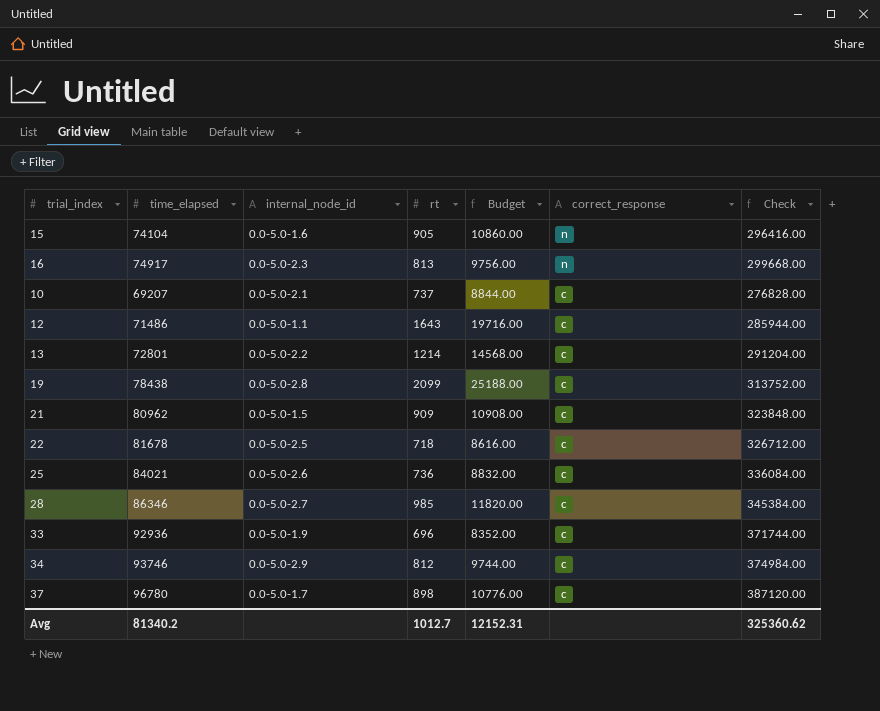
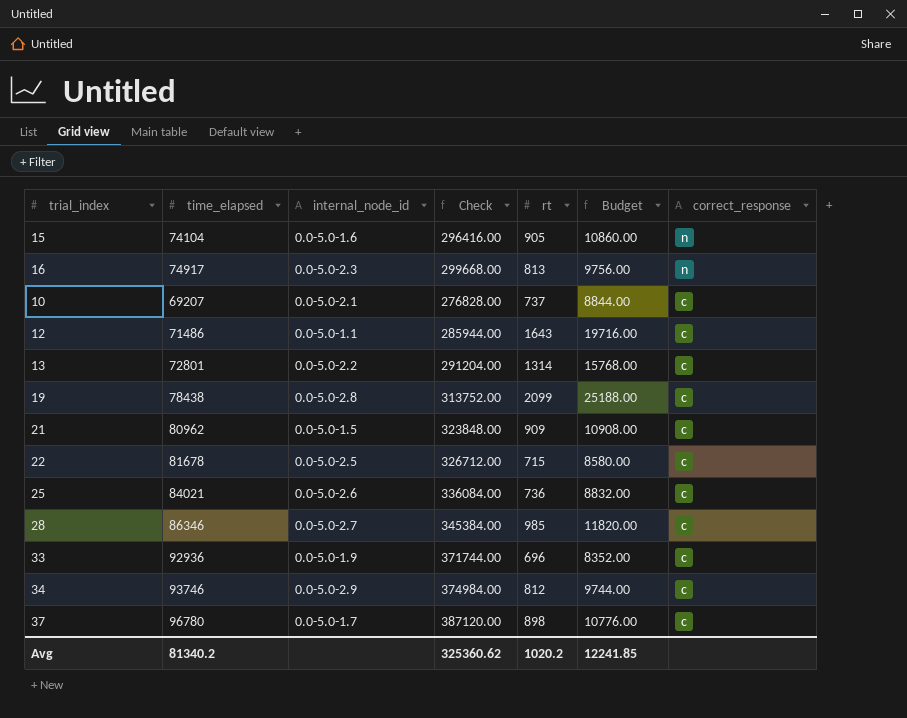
column Check | position: 7 -> 4
13 | rt: 1214 -> 1314
13 | Budget: 14568.00 -> 15768.00
22 | rt: 718 -> 715
22 | Budget: 8616.00 -> 8580.00
Avg | rt: 1012.7 -> 1020.2
Avg | Budget: 12152.31 -> 12241.85

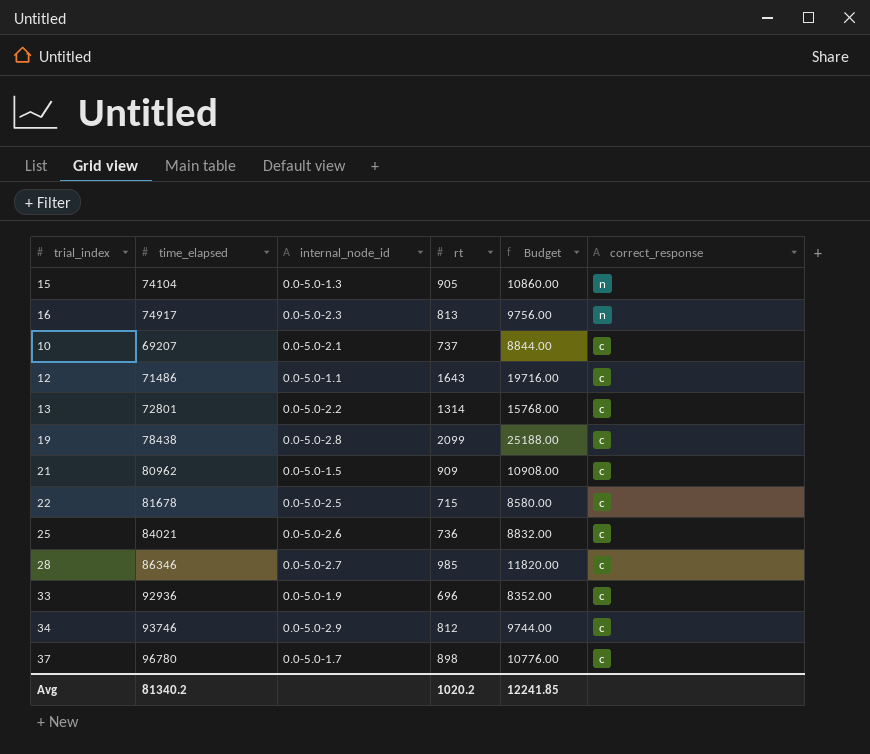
column Check | formula: [time_elapsed] * 4 -> none
15 | internal_node_id: 0.0-5.0-1.6 -> 0.0-5.0-1.3

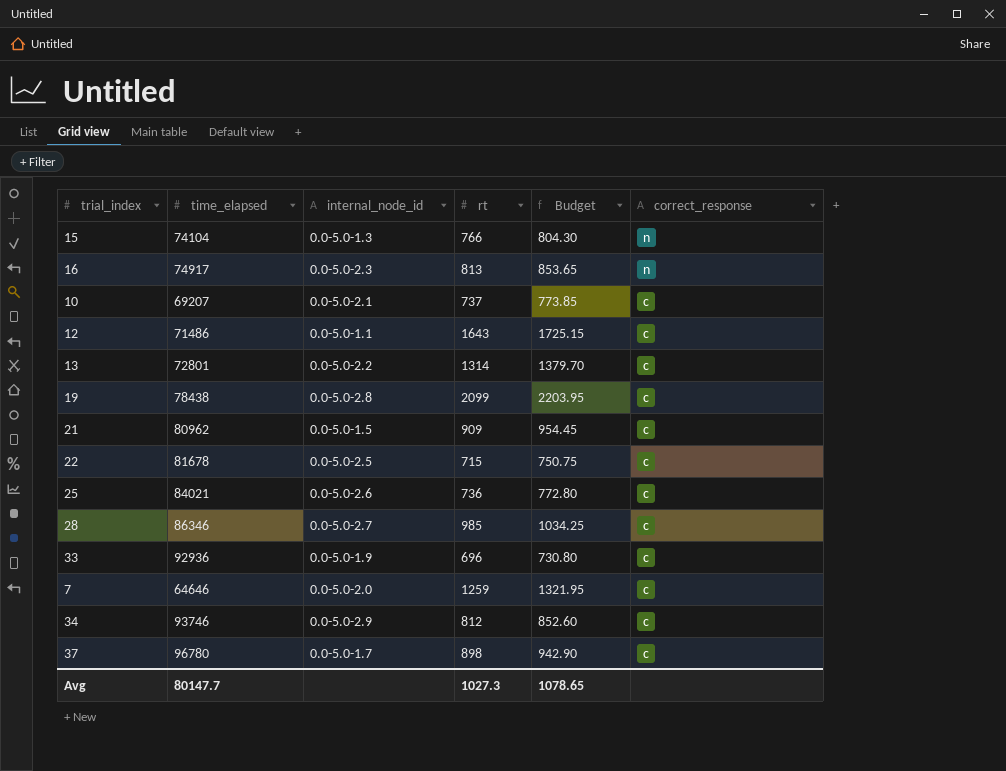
column Budget | formula: [rt] * 12 -> [rt] * 1.05
15 | rt: 905 -> 766
row 7: none -> 64646 | 0.0-5.0-2.0 | 1259 | 1321.95 | c
Avg | time_elapsed: 81340.2 -> 80147.7
Avg | rt: 1020.2 -> 1027.3
Avg | Budget: 12241.85 -> 1078.65

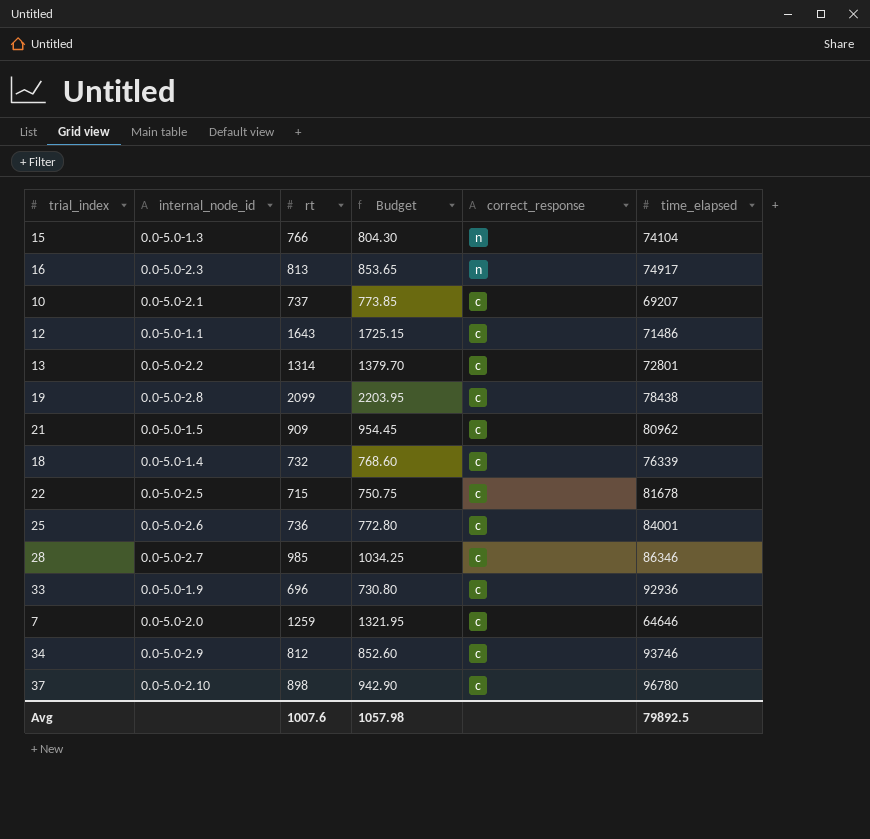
column time_elapsed | position: 2 -> 6
row 18: none -> 0.0-5.0-1.4 | 732 | 768.60 | c | 76339
25 | time_elapsed: 84021 -> 84001
37 | internal_node_id: 0.0-5.0-1.7 -> 0.0-5.0-2.10
Avg | rt: 1027.3 -> 1007.6
Avg | Budget: 1078.65 -> 1057.98
Avg | time_elapsed: 80147.7 -> 79892.5

